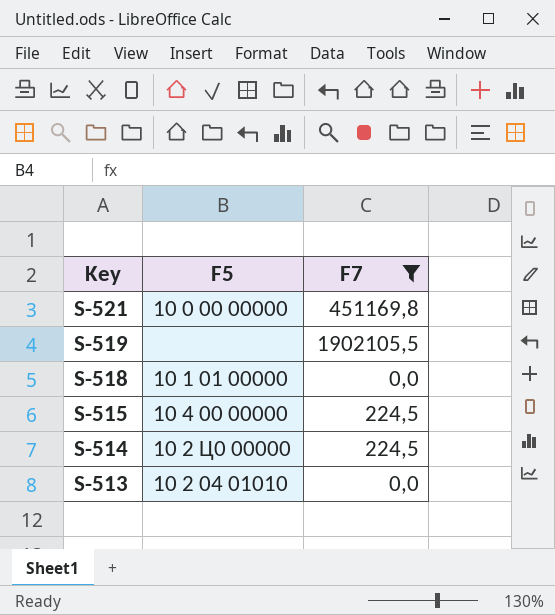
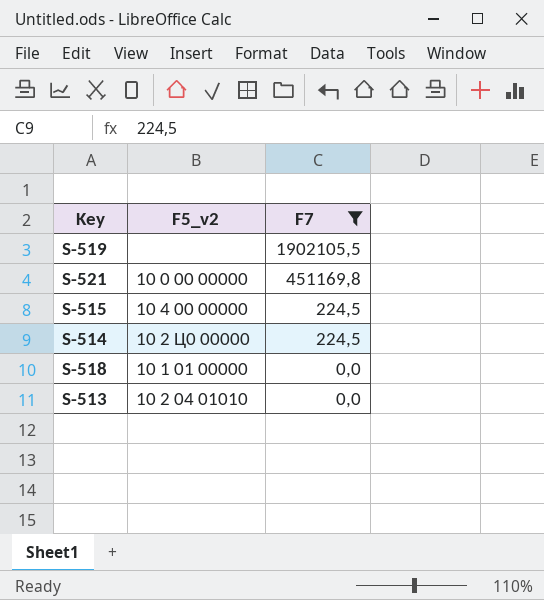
row order: Key descending -> F7 descending
column name: F5 -> F5_v2

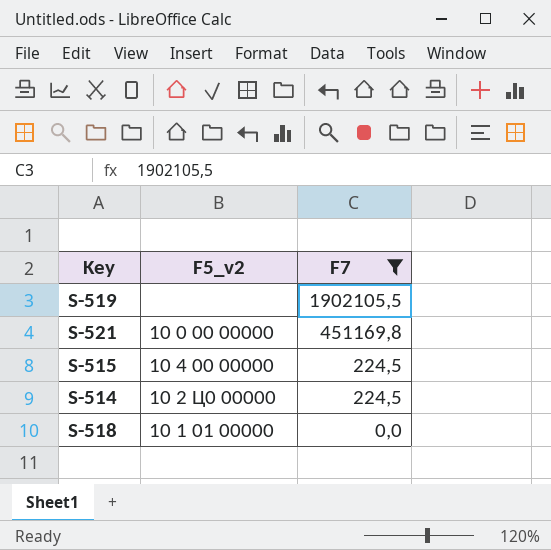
row S-513: 10 2 04 01010 | 0,0 -> none

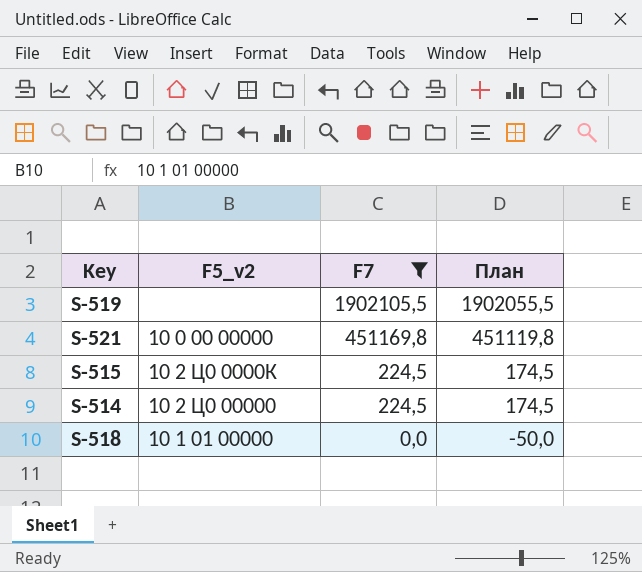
column План | formula: none -> [F7] - 50
S-515 | F5_v2: 10 4 00 00000 -> 10 2 Ц0 0000К

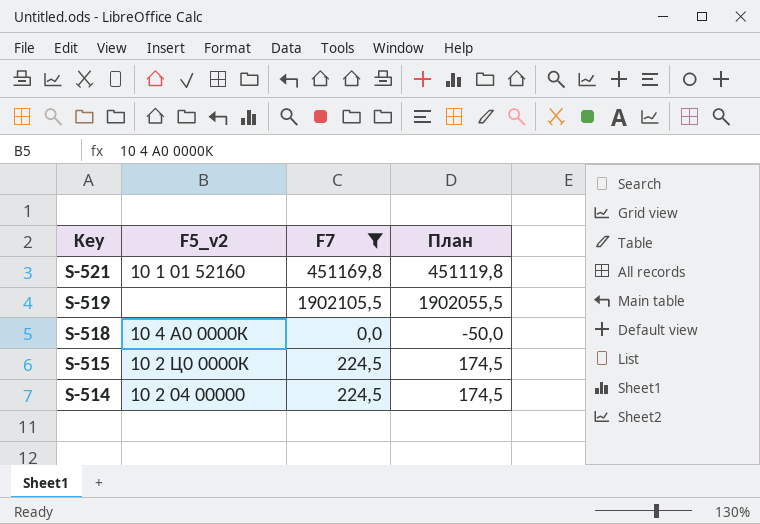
row order: F7 descending -> Key descending
S-521 | F5_v2: 10 0 00 00000 -> 10 1 01 52160
S-518 | F5_v2: 10 1 01 00000 -> 10 4 А0 0000К
S-514 | F5_v2: 10 2 Ц0 00000 -> 10 2 04 00000

